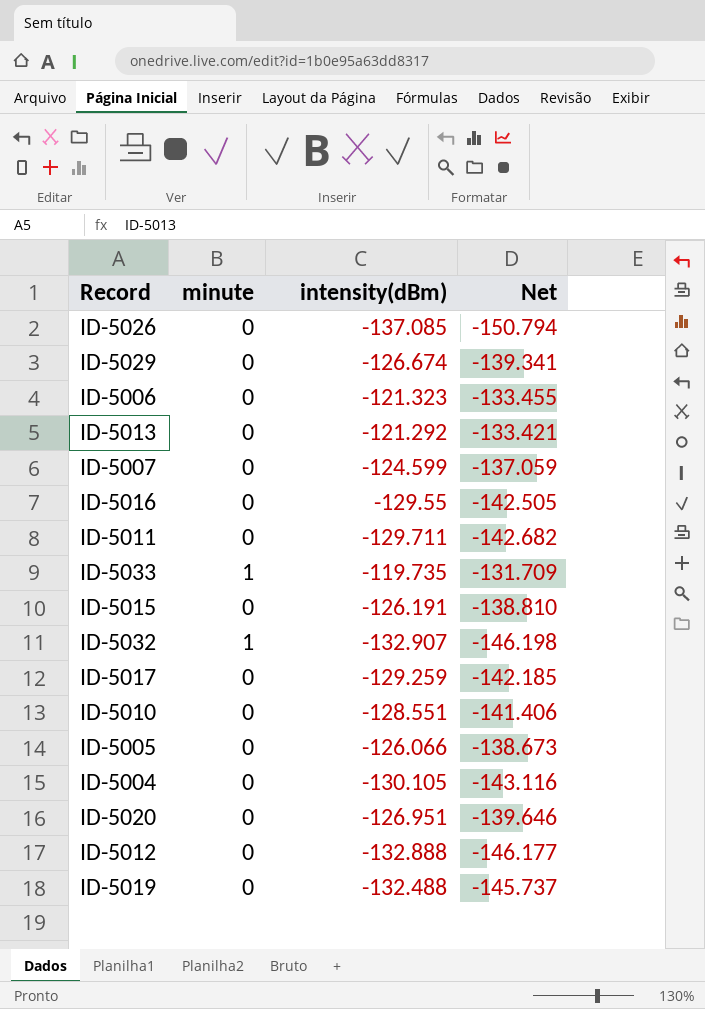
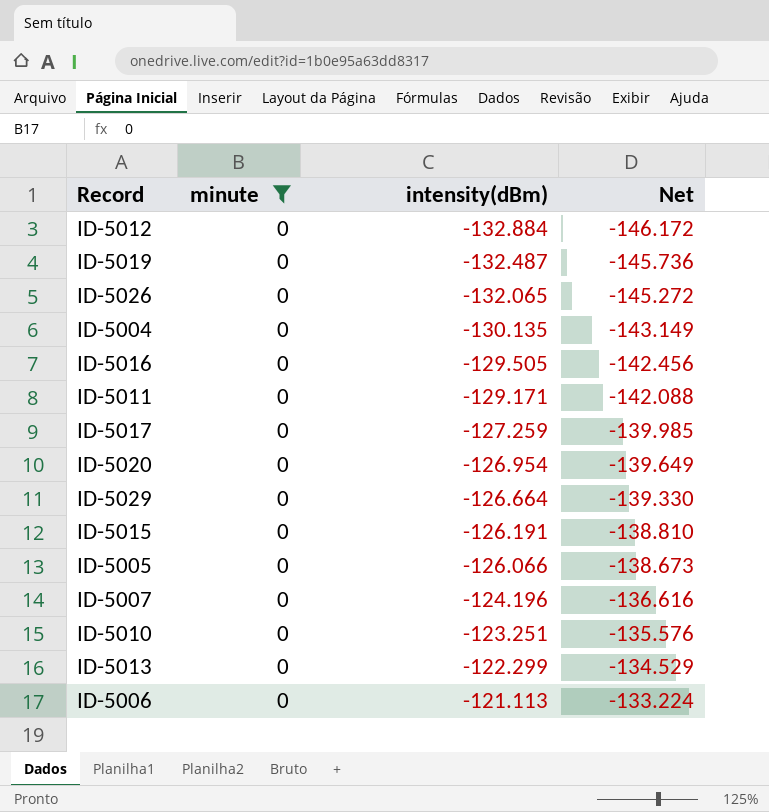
filter: none -> minute = 0
row order: none -> intensity(dBm) ascending
ID-5012 | intensity(dBm): -132.888 -> -132.884
ID-5012 | Net: -146.177 -> -146.172
ID-5019 | intensity(dBm): -132.488 -> -132.487
ID-5019 | Net: -145.737 -> -145.736
ID-5026 | intensity(dBm): -137.085 -> -132.065
ID-5026 | Net: -150.794 -> -145.272
ID-5004 | intensity(dBm): -130.105 -> -130.135
ID-5004 | Net: -143.116 -> -143.149
ID-5016 | intensity(dBm): -129.55 -> -129.505
ID-5016 | Net: -142.505 -> -142.456
ID-5011 | intensity(dBm): -129.711 -> -129.171
ID-5011 | Net: -142.682 -> -142.088
ID-5017 | intensity(dBm): -129.259 -> -127.259
ID-5017 | Net: -142.185 -> -139.985
ID-5020 | intensity(dBm): -126.951 -> -126.954
ID-5020 | Net: -139.646 -> -139.649
ID-5029 | intensity(dBm): -126.674 -> -126.664
ID-5029 | Net: -139.341 -> -139.330
ID-5007 | intensity(dBm): -124.599 -> -124.196
ID-5007 | Net: -137.059 -> -136.616
ID-5010 | intensity(dBm): -128.551 -> -123.251
ID-5010 | Net: -141.406 -> -135.576
ID-5013 | intensity(dBm): -121.292 -> -122.299
ID-5013 | Net: -133.421 -> -134.529
ID-5006 | intensity(dBm): -121.323 -> -121.113
ID-5006 | Net: -133.455 -> -133.224

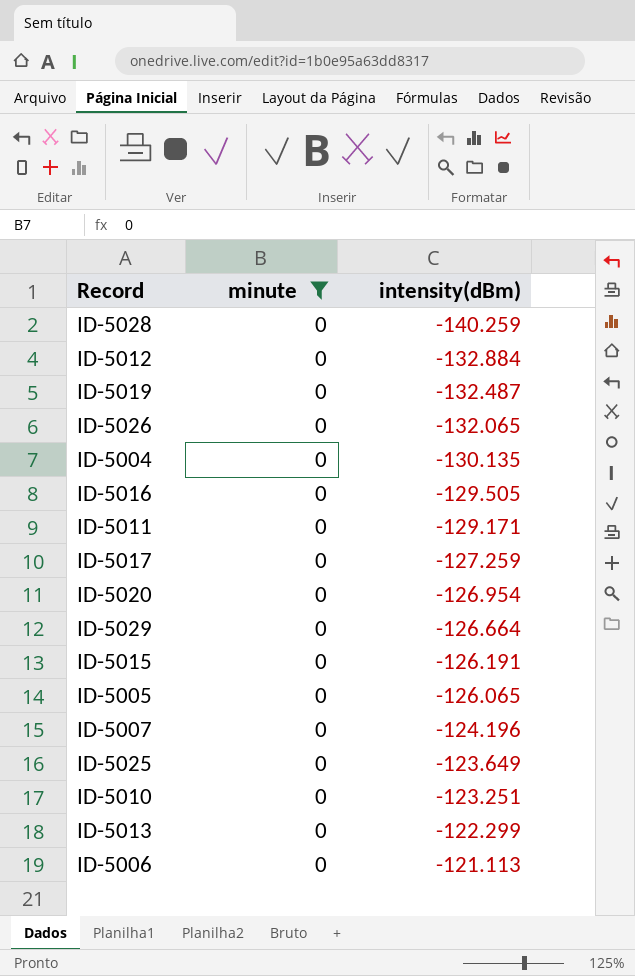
column Net | formula: [intensity(dBm)] * 1.1 -> none
row ID-5028: none -> 0 | -140.259
ID-5005 | intensity(dBm): -126.066 -> -126.065
row ID-5025: none -> 0 | -123.649

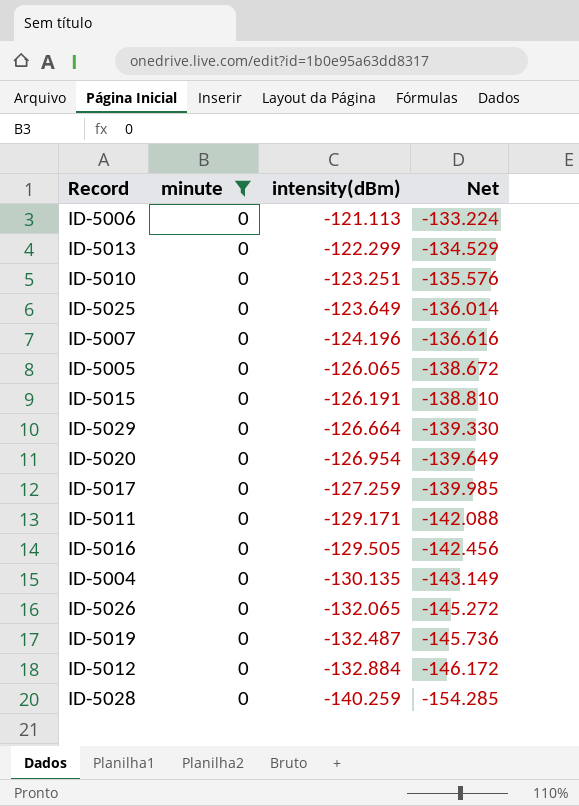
row order: intensity(dBm) ascending -> intensity(dBm) descending
column Net | formula: none -> [intensity(dBm)] * 1.1

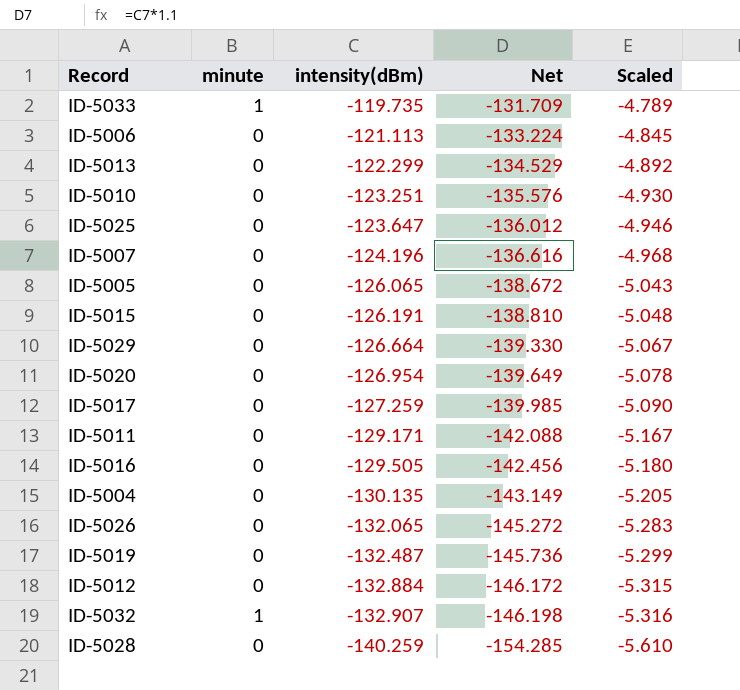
filter: minute = 0 -> none
column Scaled | formula: none -> [intensity(dBm)] * 0.04
ID-5025 | intensity(dBm): -123.649 -> -123.647
ID-5025 | Net: -136.014 -> -136.012

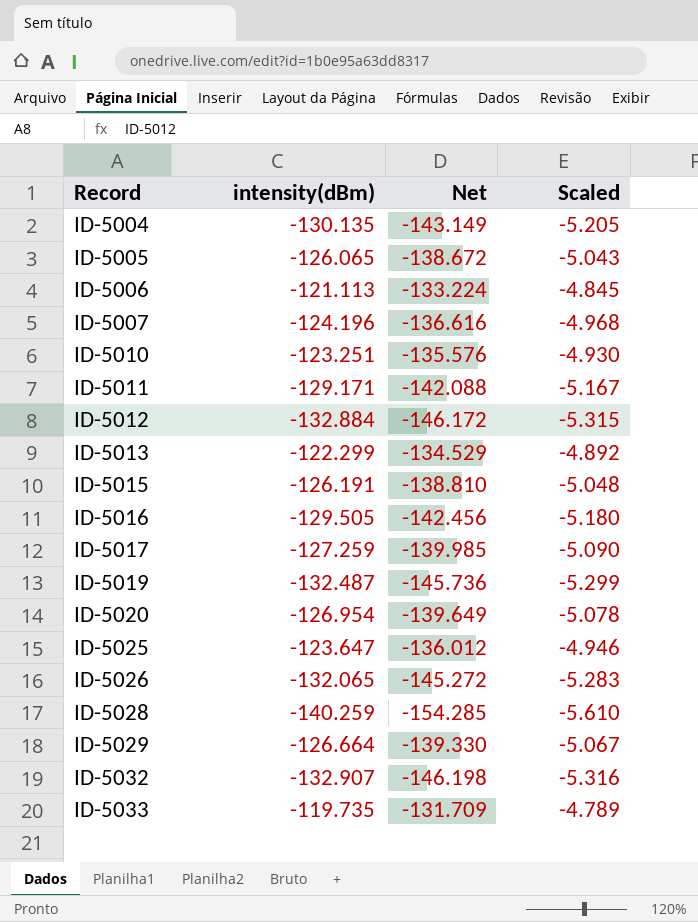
row order: intensity(dBm) descending -> Record ascending
column minute | position: 2 -> none

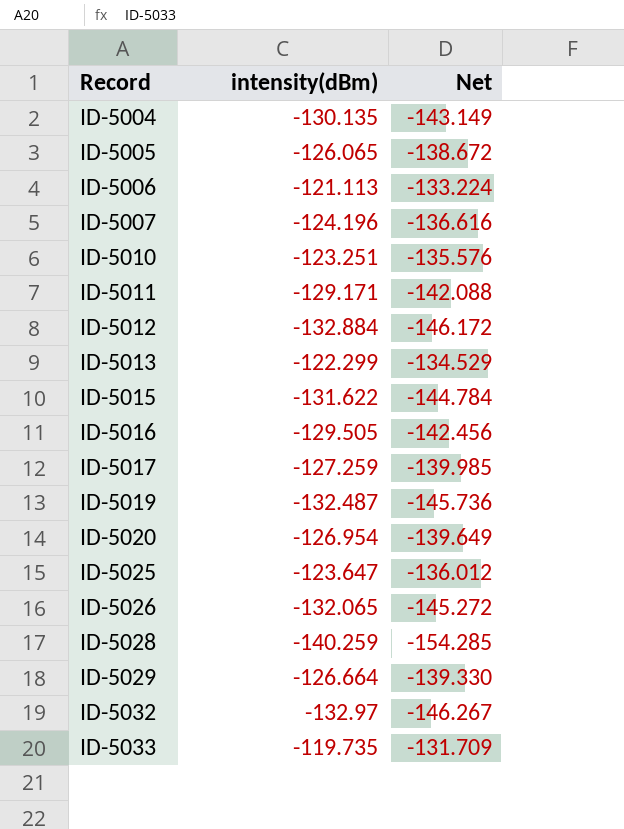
column Scaled | formula: [intensity(dBm)] * 0.04 -> none
ID-5015 | intensity(dBm): -126.191 -> -131.622
ID-5015 | Net: -138.810 -> -144.784
ID-5032 | intensity(dBm): -132.907 -> -132.97
ID-5032 | Net: -146.198 -> -146.267

